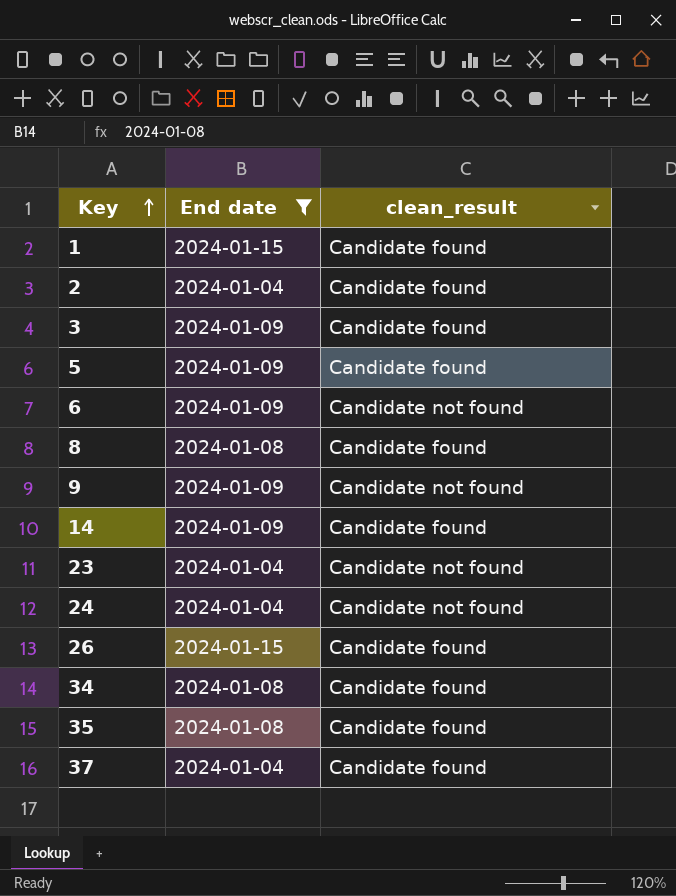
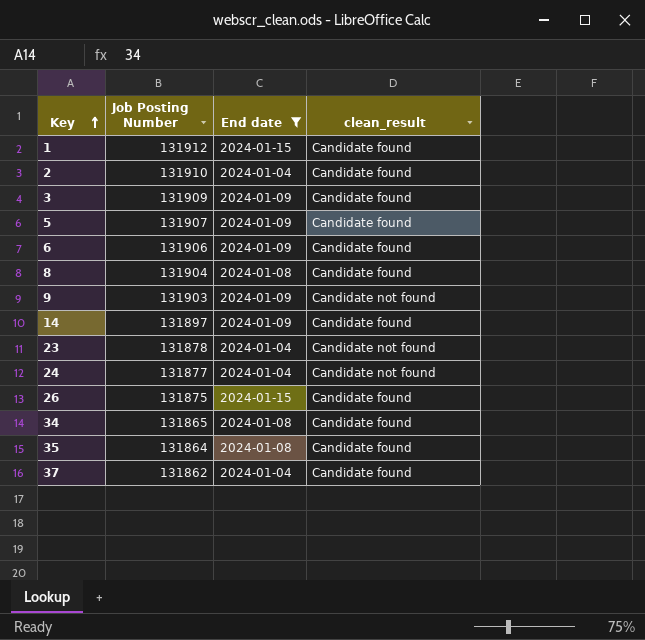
column Job Posting Number | position: none -> 2
6 | clean_result: Candidate not found -> Candidate found

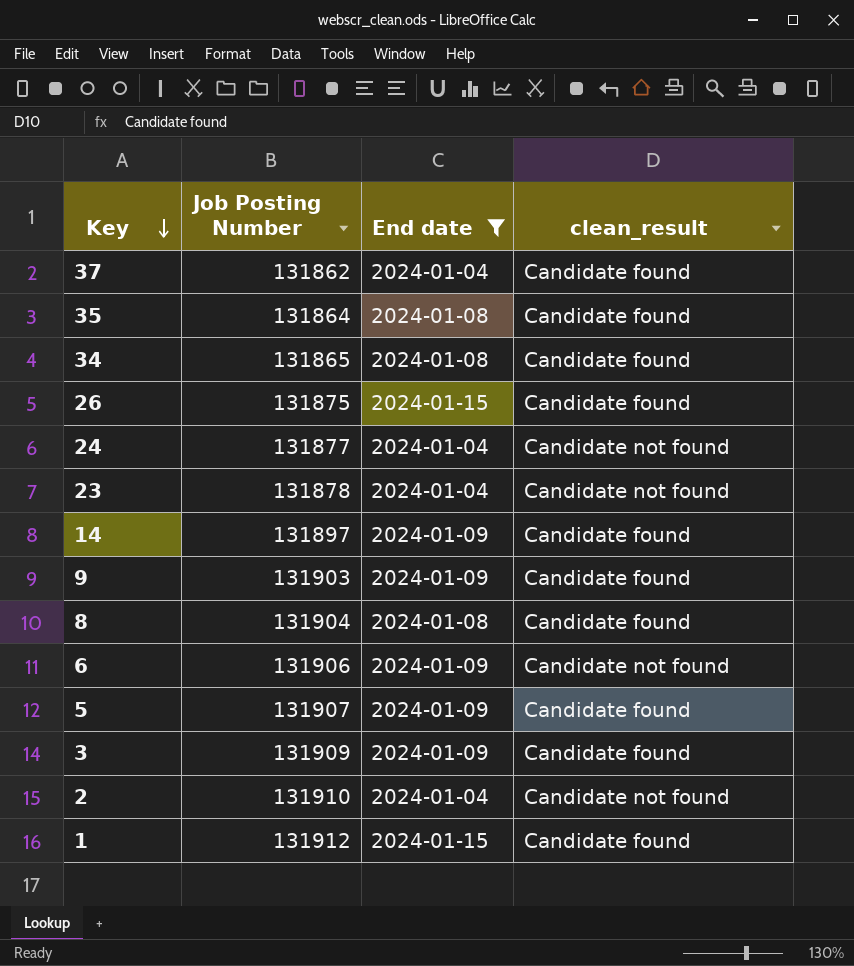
row order: Key ascending -> Key descending
9 | clean_result: Candidate not found -> Candidate found
6 | clean_result: Candidate found -> Candidate not found
2 | clean_result: Candidate found -> Candidate not found

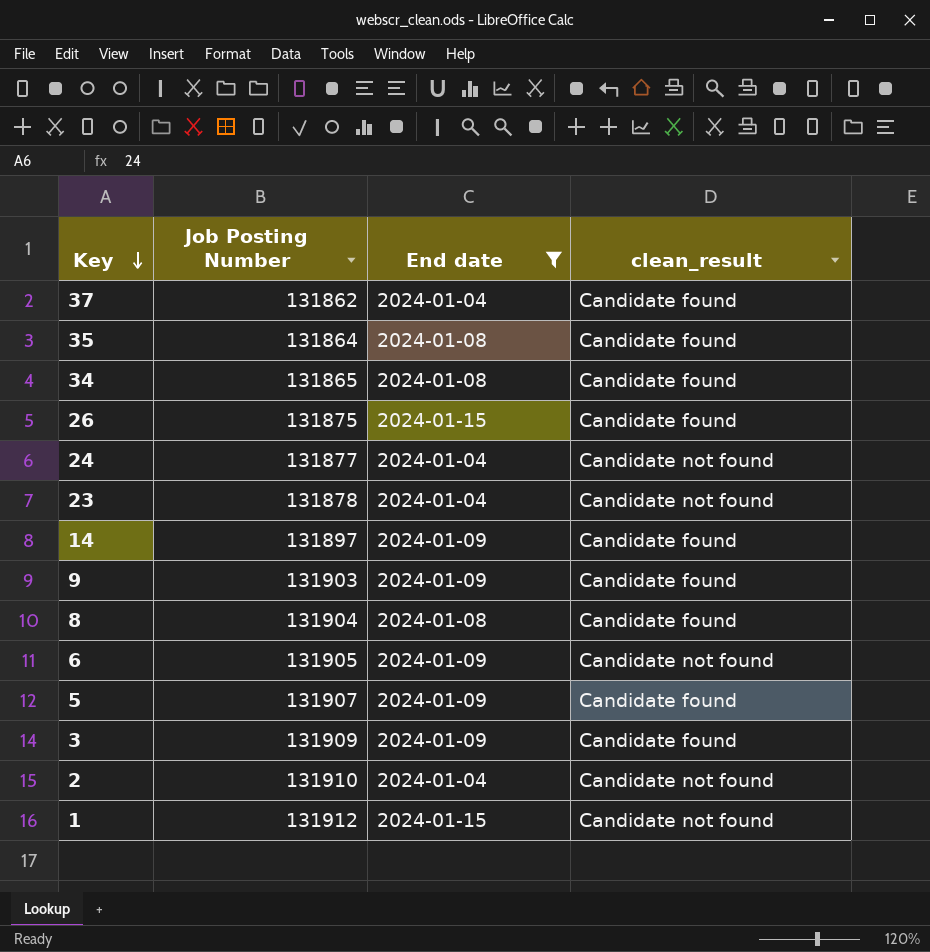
6 | Job Posting Number: 131906 -> 131905
1 | clean_result: Candidate found -> Candidate not found

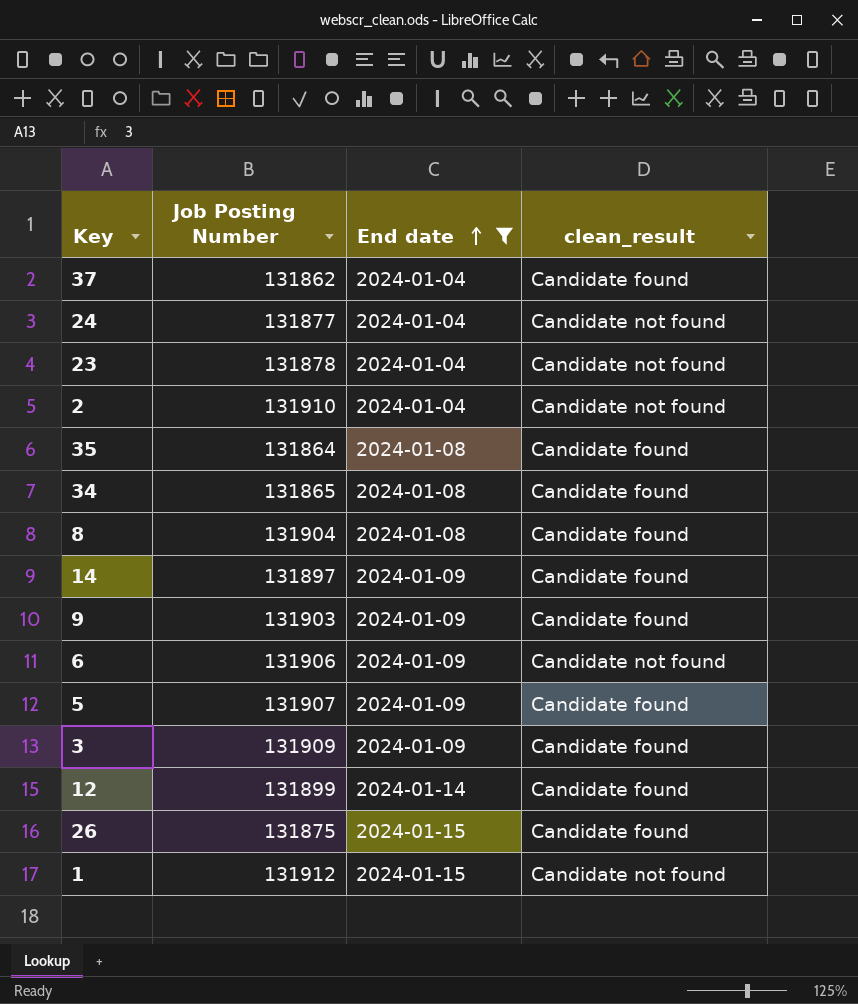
row order: Key descending -> End date ascending
6 | Job Posting Number: 131905 -> 131906
row 12: none -> 131899 | 2024-01-14 | Candidate found

